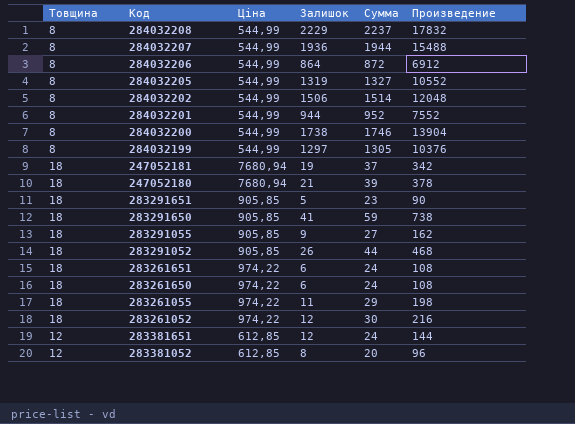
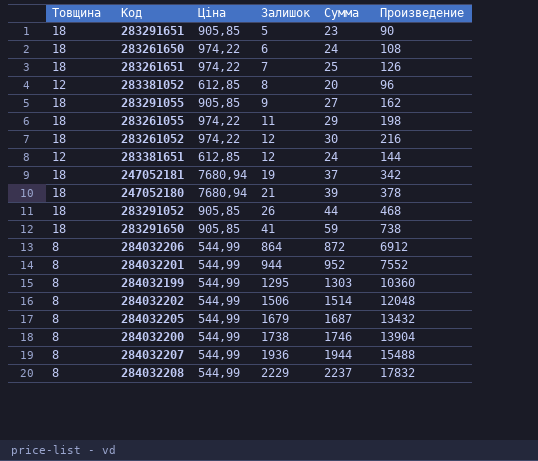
row order: none -> Залишок ascending
283261651 | Залишок: 6 -> 7
283261651 | Сумма: 24 -> 25
283261651 | Произведение: 108 -> 126
284032199 | Залишок: 1297 -> 1295
284032199 | Сумма: 1305 -> 1303
284032199 | Произведение: 10376 -> 10360
284032205 | Залишок: 1319 -> 1679
284032205 | Сумма: 1327 -> 1687
284032205 | Произведение: 10552 -> 13432

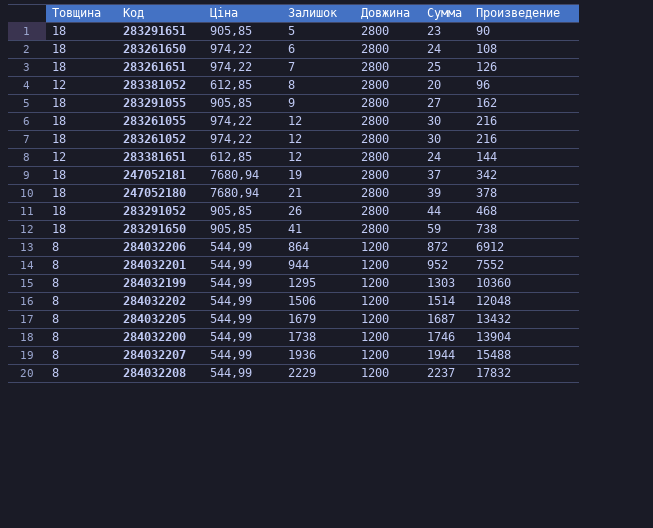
column Довжина | position: none -> 5
283261055 | Залишок: 11 -> 12
283261055 | Сумма: 29 -> 30
283261055 | Произведение: 198 -> 216

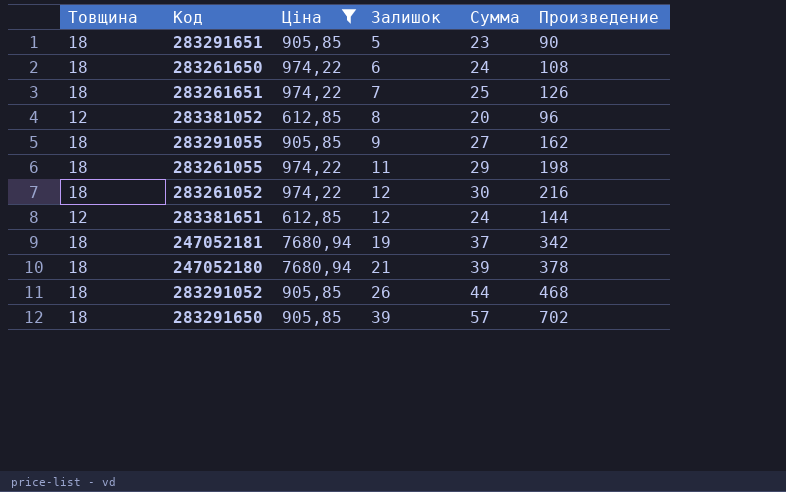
filter: none -> Ціна != 544,99
column Довжина | position: 5 -> none
283261055 | Залишок: 12 -> 11
283261055 | Сумма: 30 -> 29
283261055 | Произведение: 216 -> 198
283291650 | Залишок: 41 -> 39
283291650 | Сумма: 59 -> 57
283291650 | Произведение: 738 -> 702

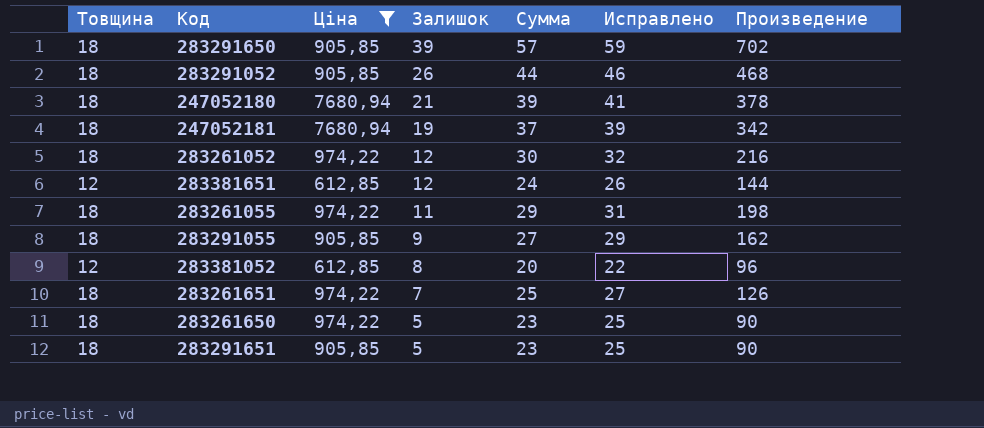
row order: Залишок ascending -> Залишок descending
column Исправлено | formula: none -> [Сумма] + 2
283261650 | Залишок: 6 -> 5
283261650 | Сумма: 24 -> 23
283261650 | Произведение: 108 -> 90

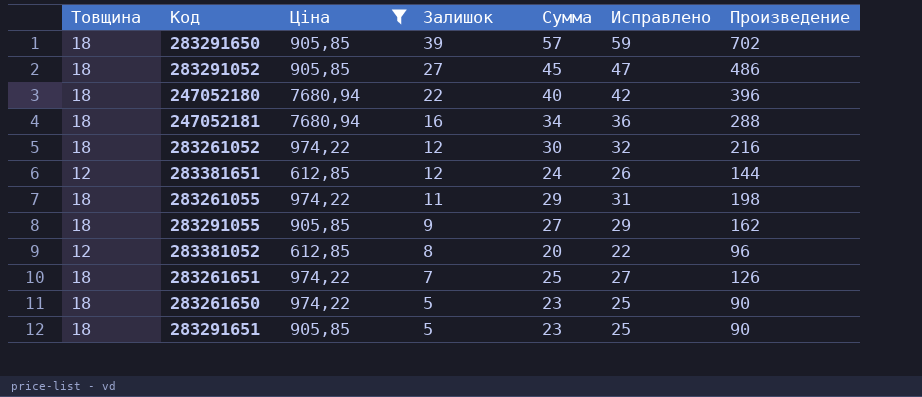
283291052 | Залишок: 26 -> 27
283291052 | Сумма: 44 -> 45
283291052 | Исправлено: 46 -> 47
283291052 | Произведение: 468 -> 486
247052180 | Залишок: 21 -> 22
247052180 | Сумма: 39 -> 40
247052180 | Исправлено: 41 -> 42
247052180 | Произведение: 378 -> 396
247052181 | Залишок: 19 -> 16
247052181 | Сумма: 37 -> 34
247052181 | Исправлено: 39 -> 36
247052181 | Произведение: 342 -> 288

